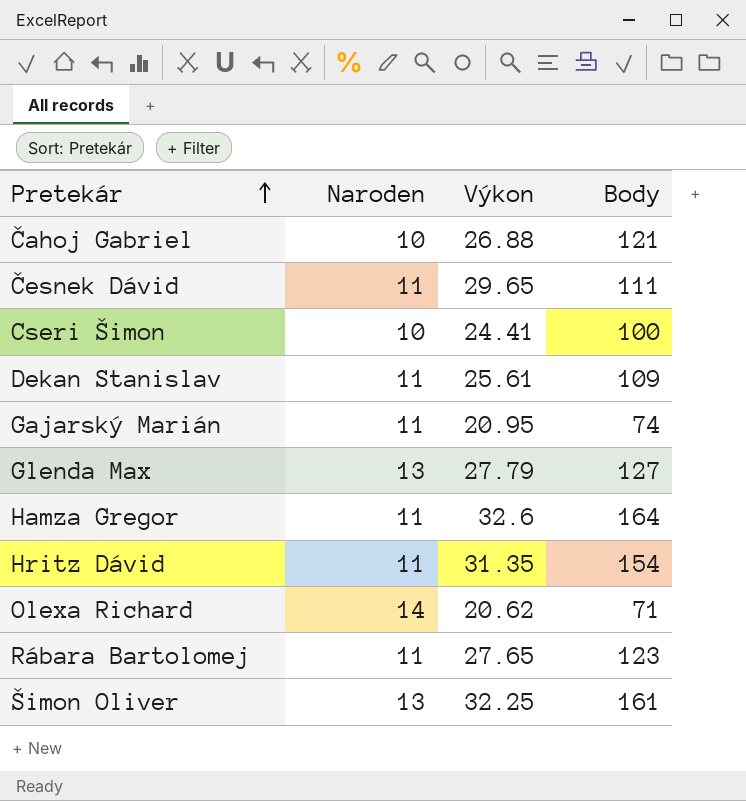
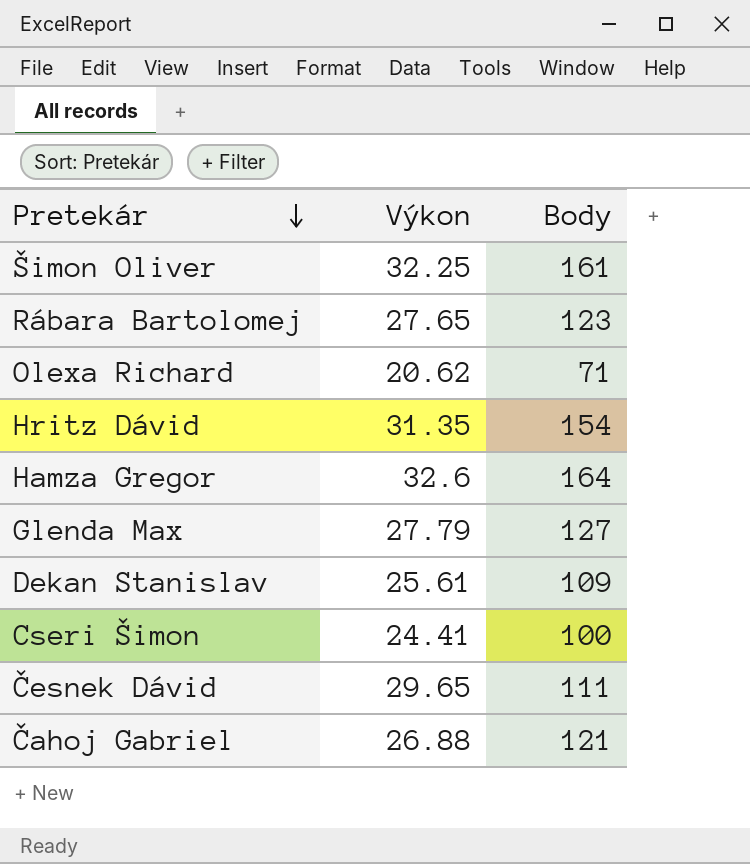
row order: Pretekár ascending -> Pretekár descending
column Naroden | position: 2 -> none
row Gajarský Marián: 11 | 20.95 | 74 -> none

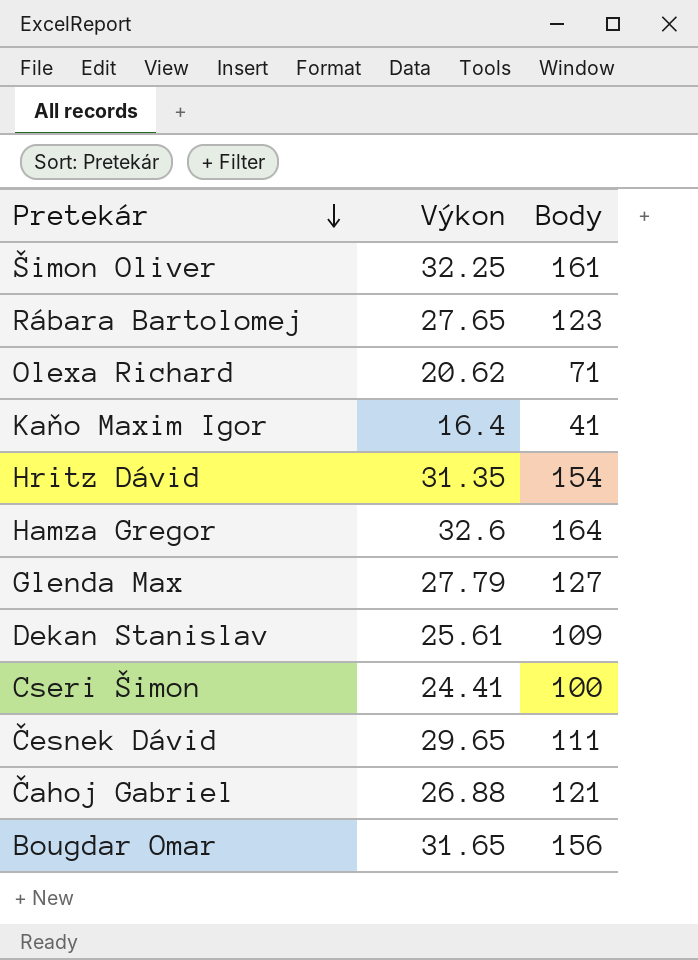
row Kaňo Maxim Igor: none -> 16.4 | 41
row Bougdar Omar: none -> 31.65 | 156

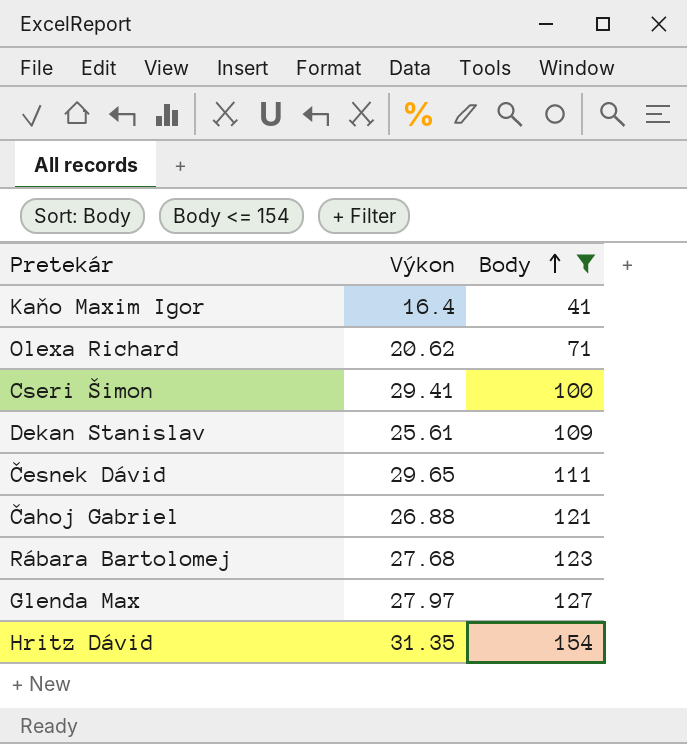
filter: none -> Body <= 154
row order: Pretekár descending -> Body ascending
Cseri Šimon | Výkon: 24.41 -> 29.41
Rábara Bartolomej | Výkon: 27.65 -> 27.68
Glenda Max | Výkon: 27.79 -> 27.97

